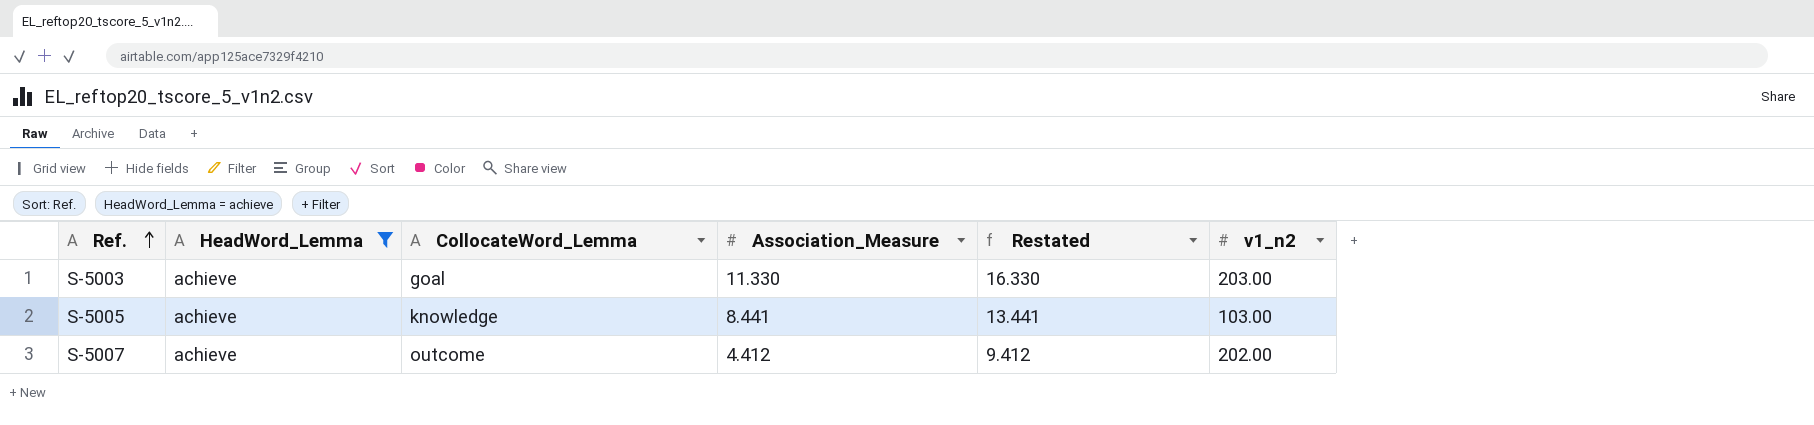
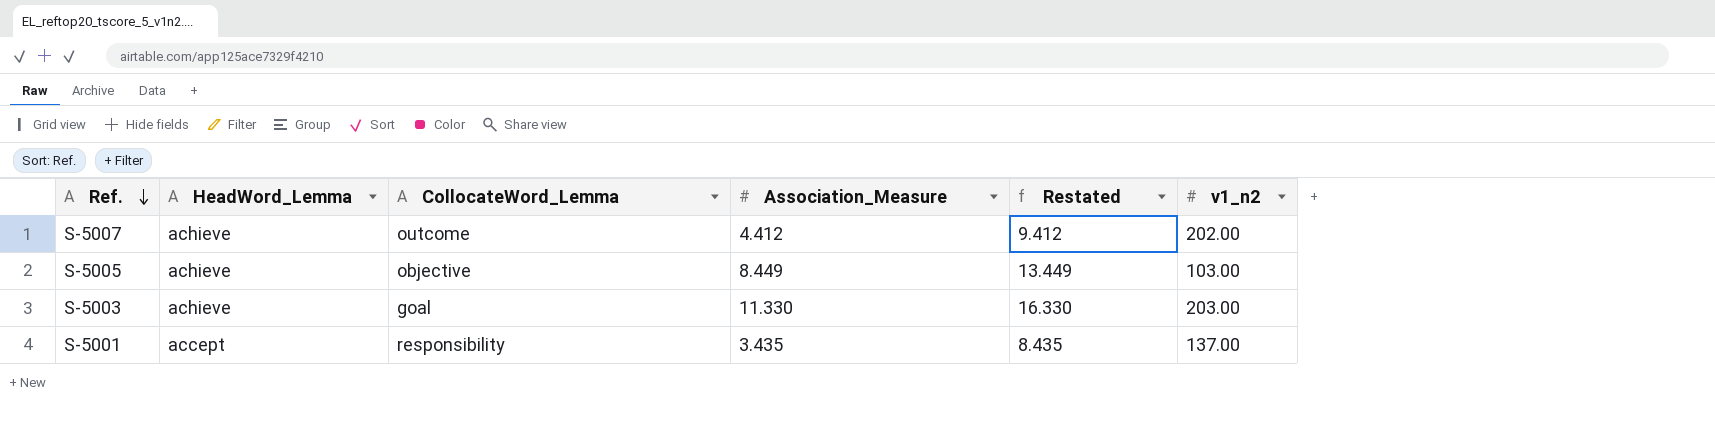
filter: HeadWord_Lemma = achieve -> none
row order: Ref. ascending -> Ref. descending
S-5005 | CollocateWord_Lemma: knowledge -> objective
S-5005 | Association_Measure: 8.441 -> 8.449
S-5005 | Restated: 13.441 -> 13.449

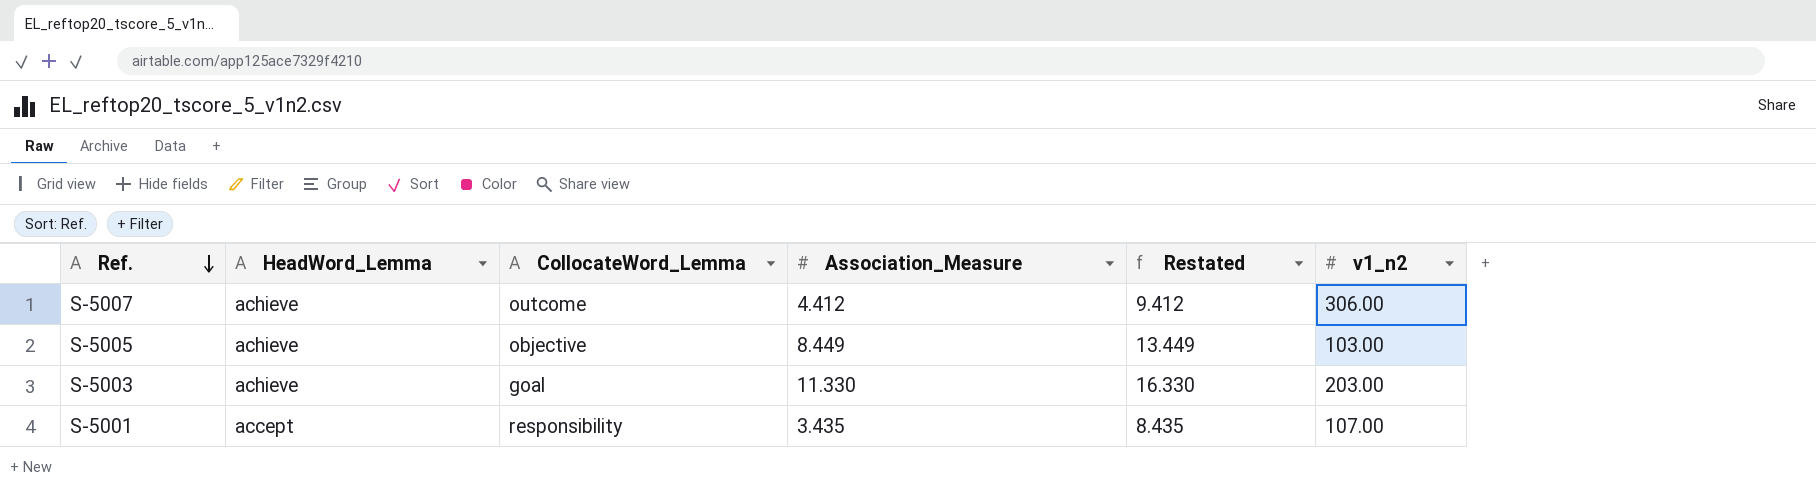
S-5007 | v1_n2: 202.00 -> 306.00
S-5001 | v1_n2: 137.00 -> 107.00

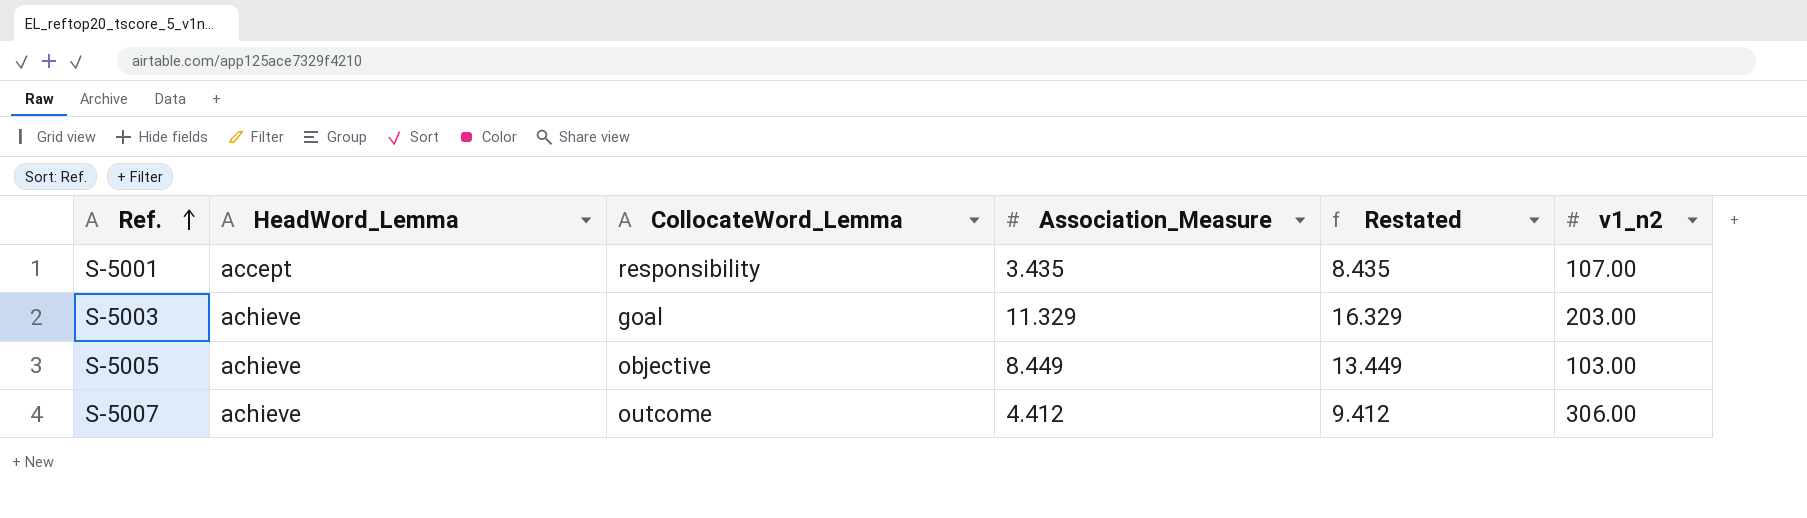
row order: Ref. descending -> Ref. ascending
S-5003 | Association_Measure: 11.330 -> 11.329
S-5003 | Restated: 16.330 -> 16.329

